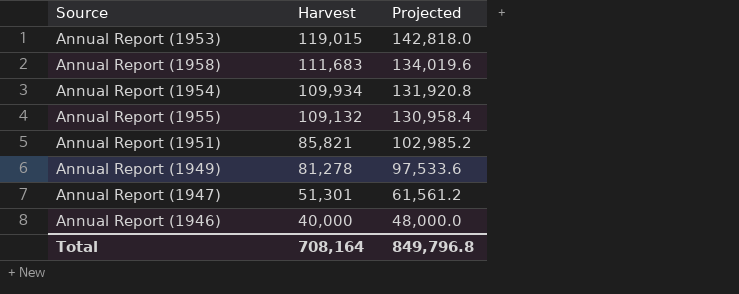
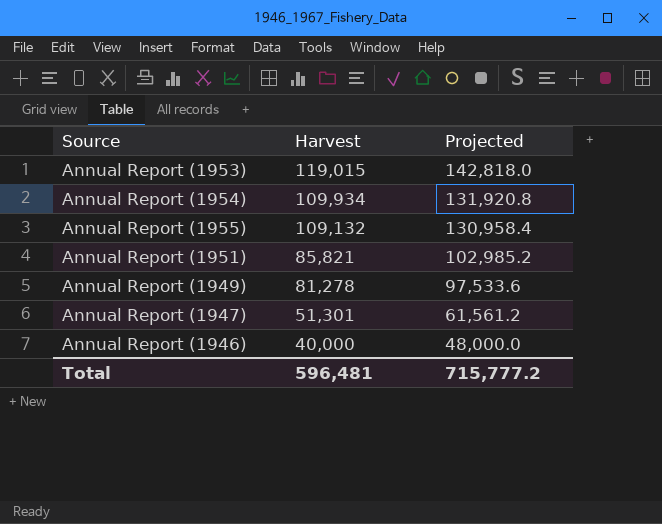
row Annual Report (1958): 111,683 | 134,019.6 -> none
Total | Harvest: 708,164 -> 596,481
Total | Projected: 849,796.8 -> 715,777.2

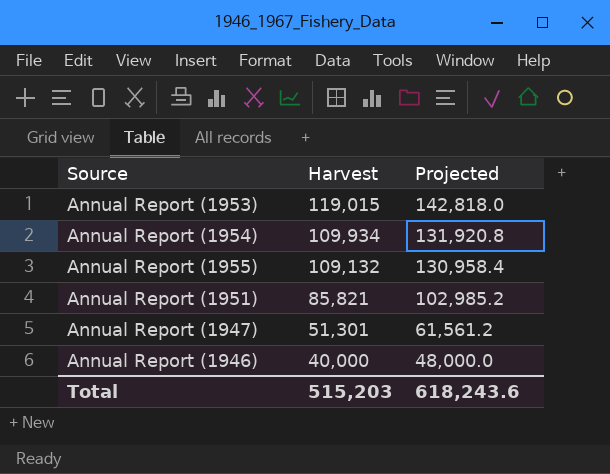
row Annual Report (1949): 81,278 | 97,533.6 -> none
Total | Harvest: 596,481 -> 515,203
Total | Projected: 715,777.2 -> 618,243.6

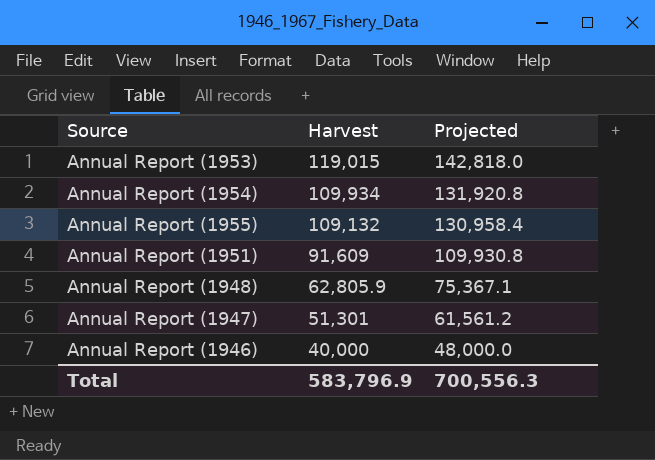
Annual Report (1951) | Harvest: 85,821 -> 91,609
Annual Report (1951) | Projected: 102,985.2 -> 109,930.8
row Annual Report (1948): none -> 62,805.9 | 75,367.1
Total | Harvest: 515,203 -> 583,796.9
Total | Projected: 618,243.6 -> 700,556.3

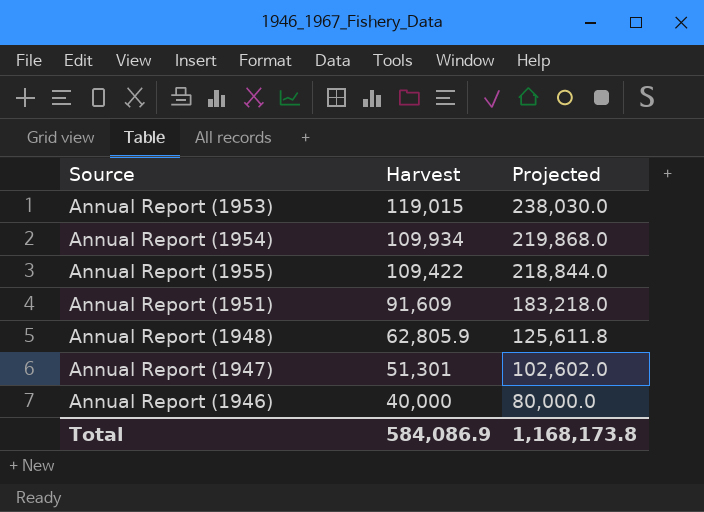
column Projected | formula: [Harvest] * 1.2 -> [Harvest] * 2
Annual Report (1955) | Harvest: 109,132 -> 109,422
Total | Harvest: 583,796.9 -> 584,086.9
Total | Projected: 700,556.3 -> 1,168,173.8

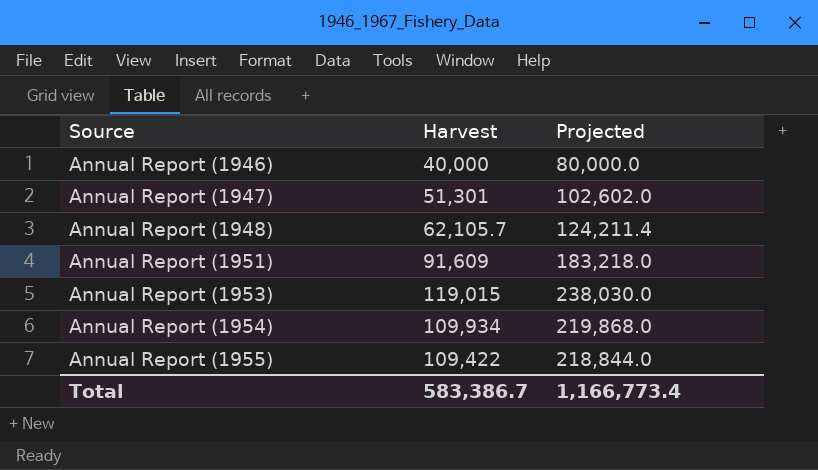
row order: Harvest descending -> Source ascending
Annual Report (1948) | Harvest: 62,805.9 -> 62,105.7
Annual Report (1948) | Projected: 125,611.8 -> 124,211.4
Total | Harvest: 584,086.9 -> 583,386.7
Total | Projected: 1,168,173.8 -> 1,166,773.4

